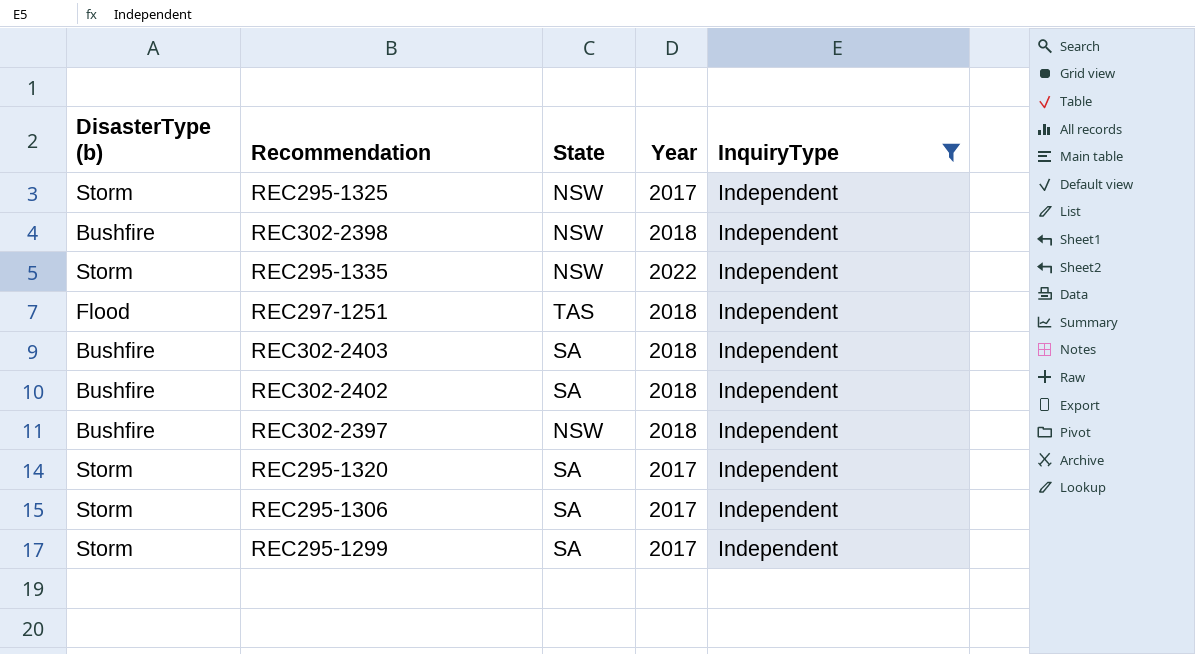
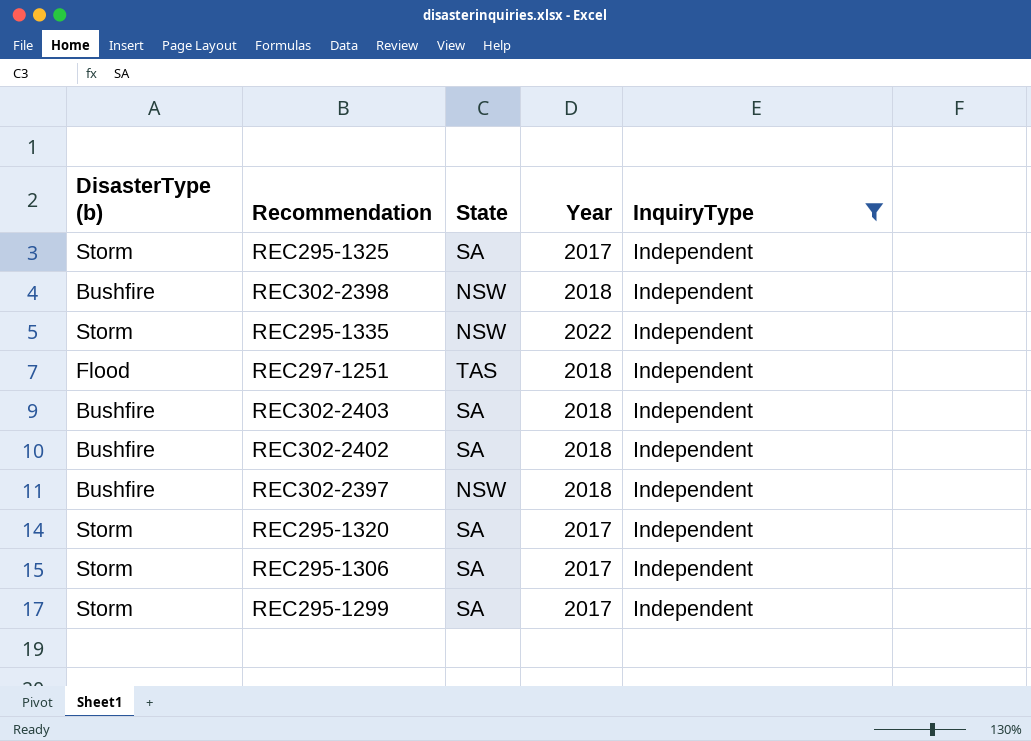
REC295-1325 | State: NSW -> SA

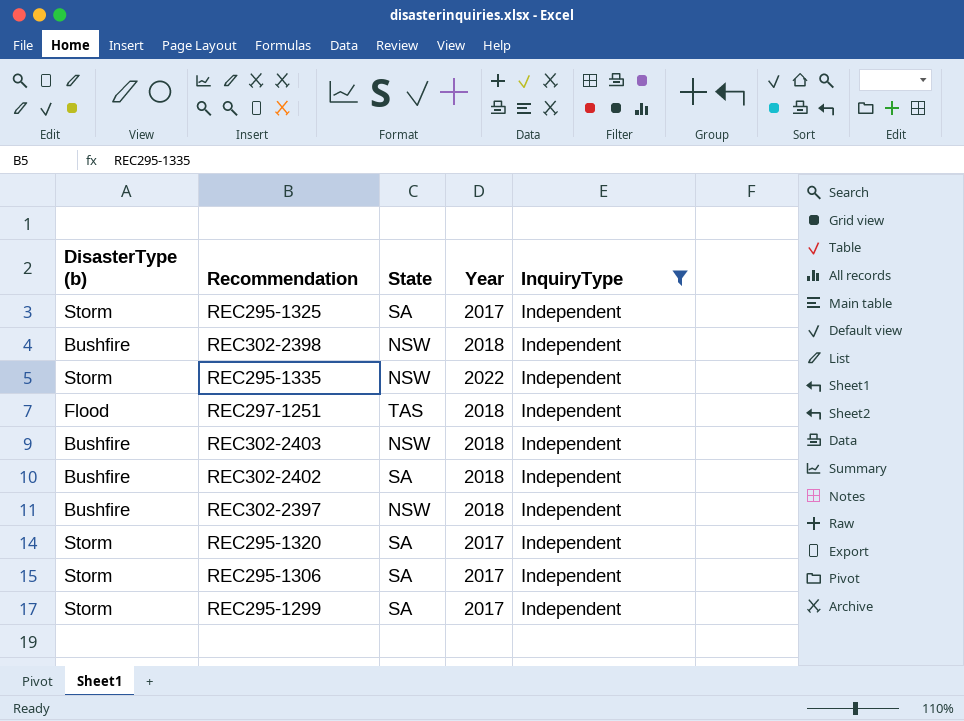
REC302-2403 | State: SA -> NSW

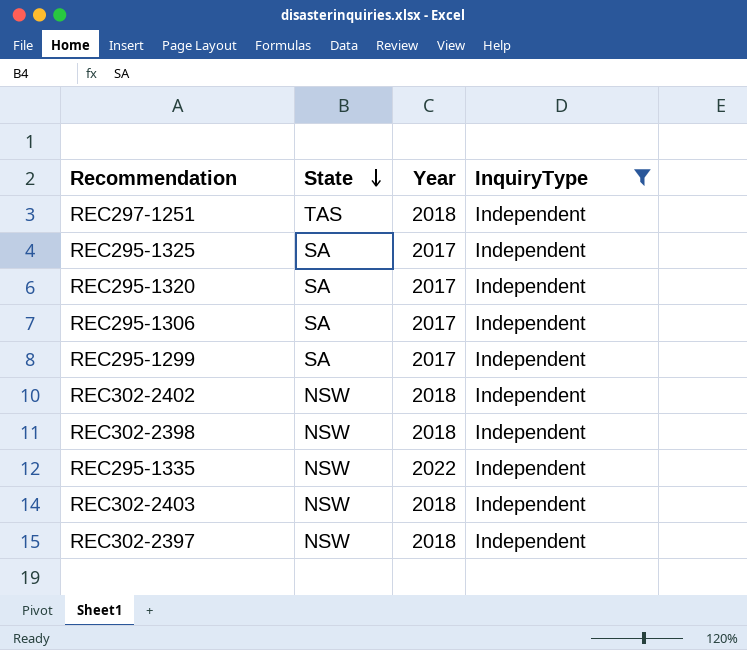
row order: none -> State descending
column DisasterType (b) | position: 1 -> none
REC302-2402 | State: SA -> NSW

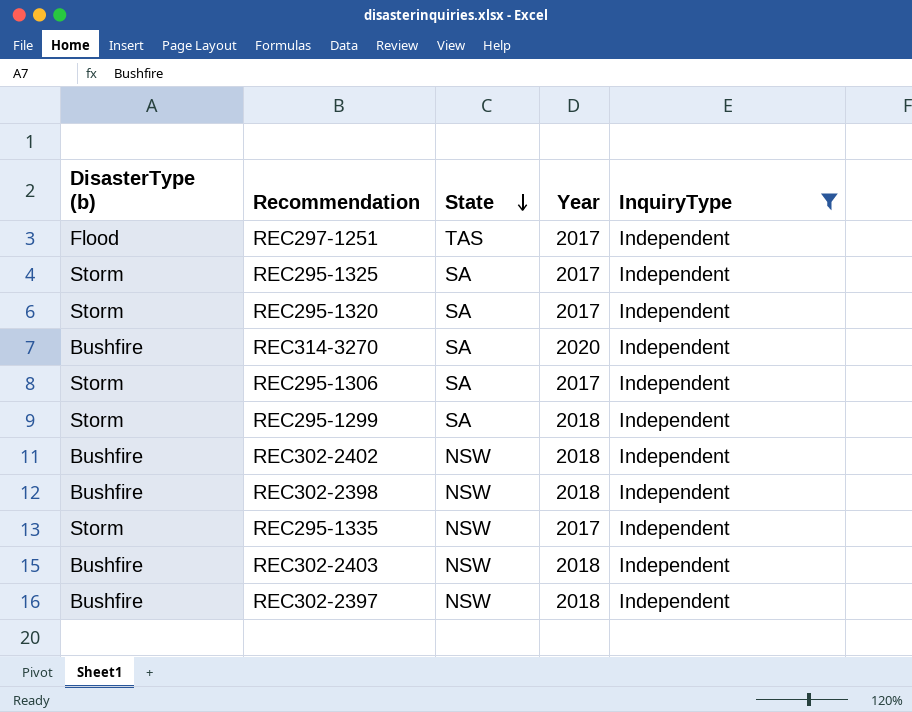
column DisasterType (b) | position: none -> 1
REC297-1251 | Year: 2018 -> 2017
row REC314-3270: none -> Bushfire | SA | 2020 | Independent
REC295-1299 | Year: 2017 -> 2018
REC295-1335 | Year: 2022 -> 2017

